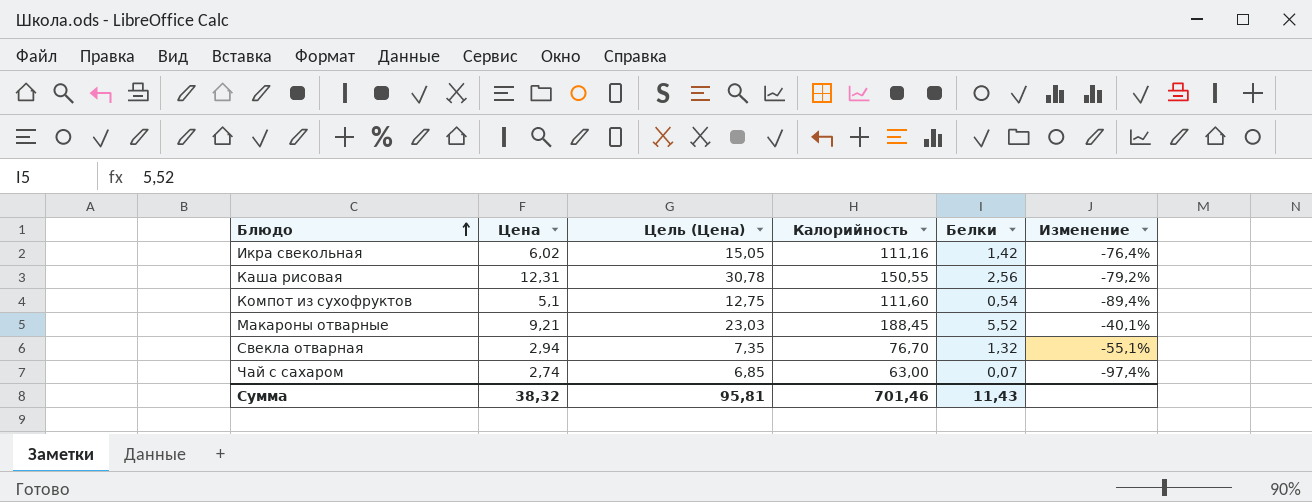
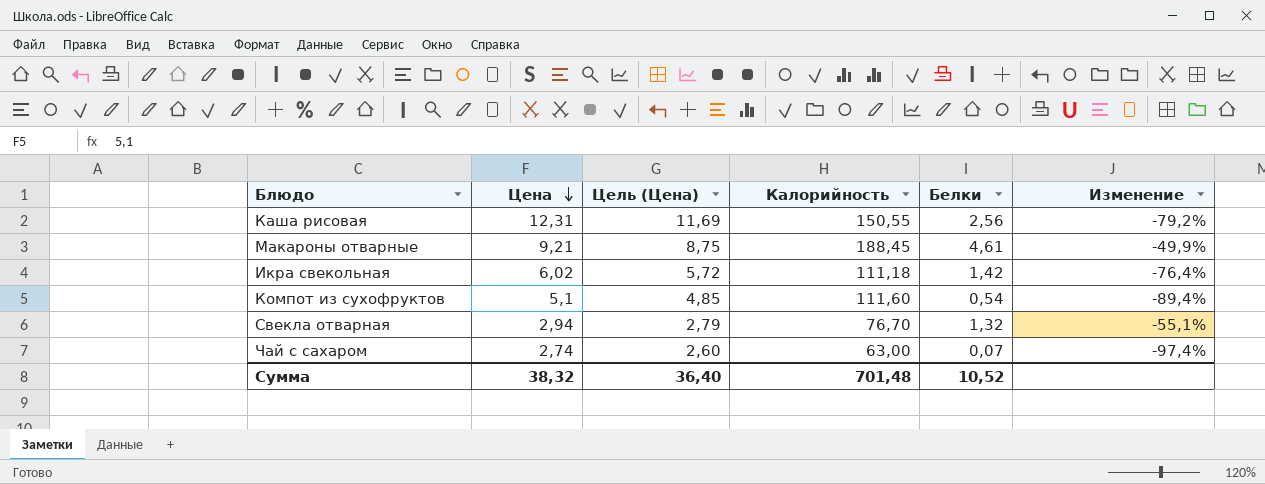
row order: Блюдо ascending -> Цена descending
column Цель (Цена) | formula: [Цена] * 2,5 -> [Цена] * 0,95
Макароны отварные | Белки: 5,52 -> 4,61
Макароны отварные | Изменение: -40,1% -> -49,9%
Икра свекольная | Калорийность: 111,16 -> 111,18
Сумма | Цель (Цена): 95,81 -> 36,40
Сумма | Калорийность: 701,46 -> 701,48
Сумма | Белки: 11,43 -> 10,52

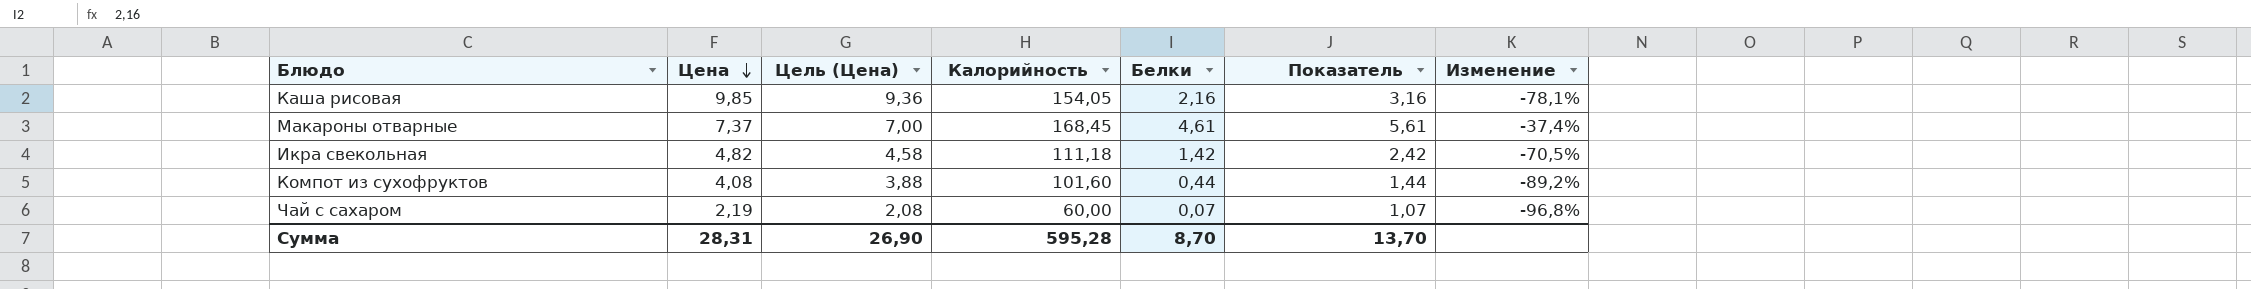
column Показатель | formula: none -> [Белки] + 1
row Свекла отварная: 2,94 | 2,79 | 76,70 | 1,32 | -55,1% -> none
Каша рисовая | Цена: 12,31 -> 9,85
Каша рисовая | Цель (Цена): 11,69 -> 9,36
Каша рисовая | Калорийность: 150,55 -> 154,05
Каша рисовая | Белки: 2,56 -> 2,16
Каша рисовая | Изменение: -79,2% -> -78,1%
Макароны отварные | Цена: 9,21 -> 7,37
Макароны отварные | Цель (Цена): 8,75 -> 7,00
Макароны отварные | Калорийность: 188,45 -> 168,45
Макароны отварные | Изменение: -49,9% -> -37,4%
Икра свекольная | Цена: 6,02 -> 4,82
Икра свекольная | Цель (Цена): 5,72 -> 4,58
Икра свекольная | Изменение: -76,4% -> -70,5%
Компот из сухофруктов | Цена: 5,1 -> 4,08
Компот из сухофруктов | Цель (Цена): 4,85 -> 3,88
Компот из сухофруктов | Калорийность: 111,60 -> 101,60
Компот из сухофруктов | Белки: 0,54 -> 0,44
Компот из сухофруктов | Изменение: -89,4% -> -89,2%
Чай с сахаром | Цена: 2,74 -> 2,19
Чай с сахаром | Цель (Цена): 2,60 -> 2,08
Чай с сахаром | Калорийность: 63,00 -> 60,00
Чай с сахаром | Изменение: -97,4% -> -96,8%
Сумма | Цена: 38,32 -> 28,31
Сумма | Цель (Цена): 36,40 -> 26,90
Сумма | Калорийность: 701,48 -> 595,28
Сумма | Белки: 10,52 -> 8,70

